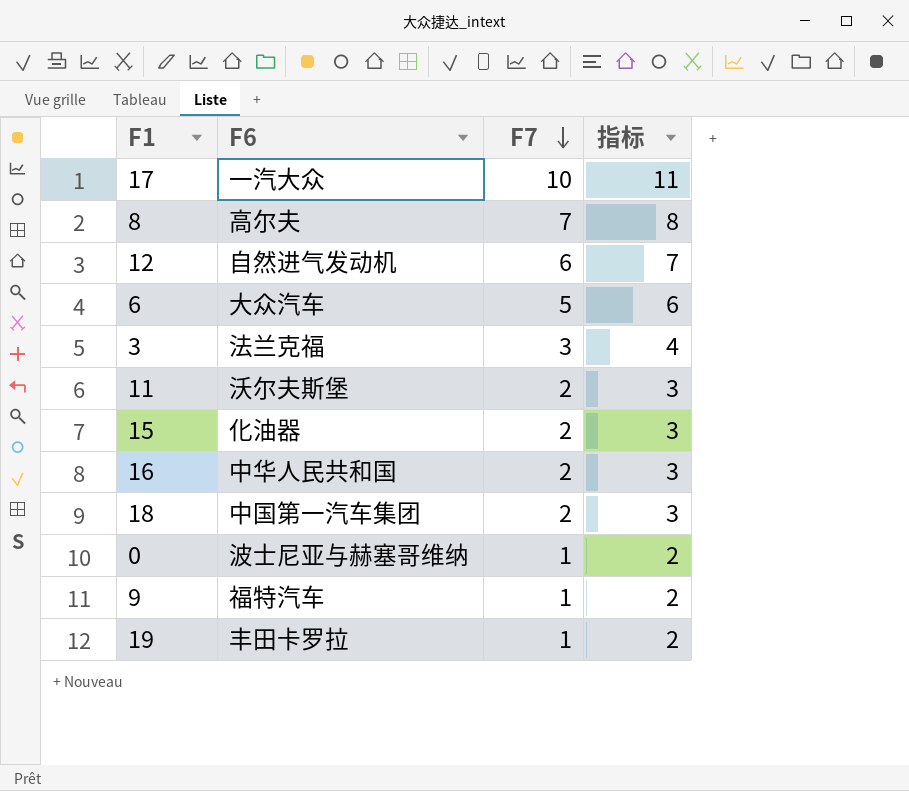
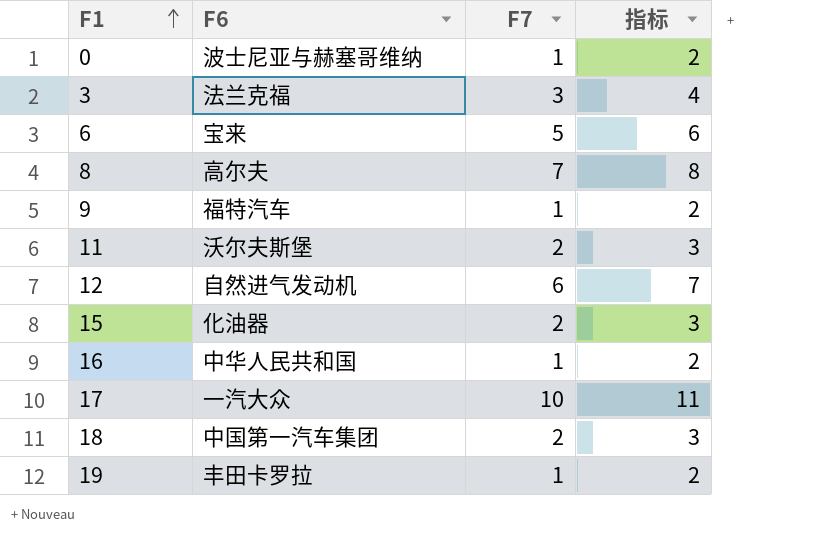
row order: F7 descending -> F1 ascending
6 | F6: 大众汽车 -> 宝来
16 | F7: 2 -> 1
16 | 指标: 3 -> 2

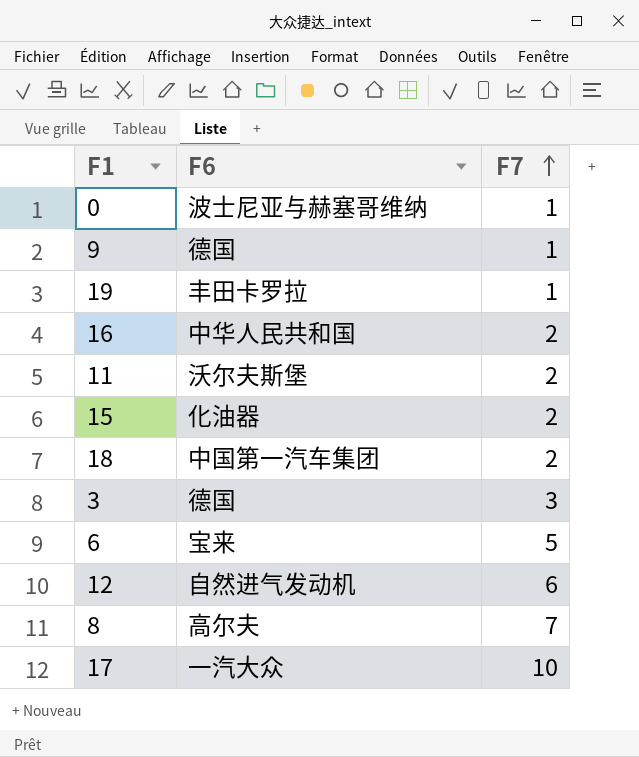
row order: F1 ascending -> F7 ascending
column 指标 | formula: [F7] + 1 -> none
9 | F6: 福特汽车 -> 德国
16 | F7: 1 -> 2
3 | F6: 法兰克福 -> 德国

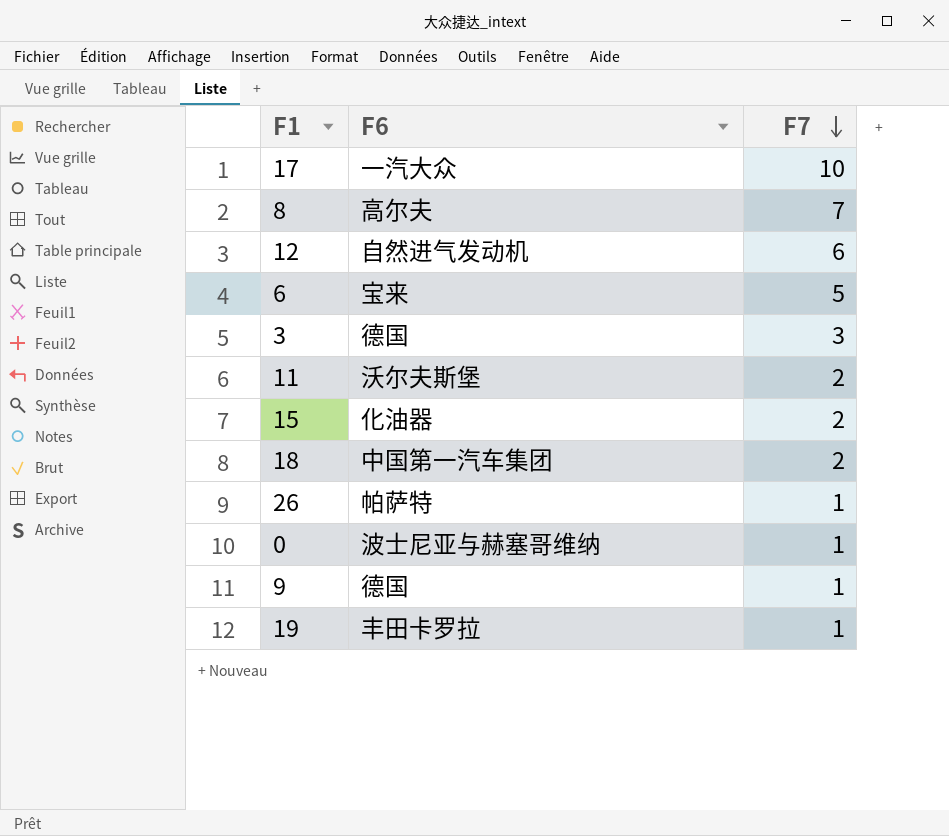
row order: F7 ascending -> F7 descending
row 16: 中华人民共和国 | 2 -> none
row 26: none -> 帕萨特 | 1

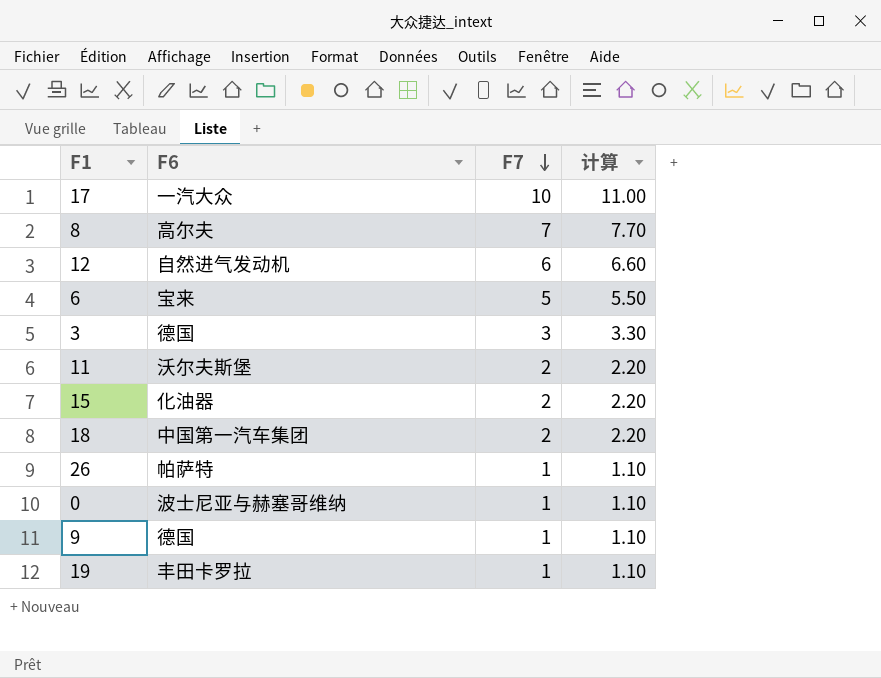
column 计算 | formula: none -> [F7] * 1.1

